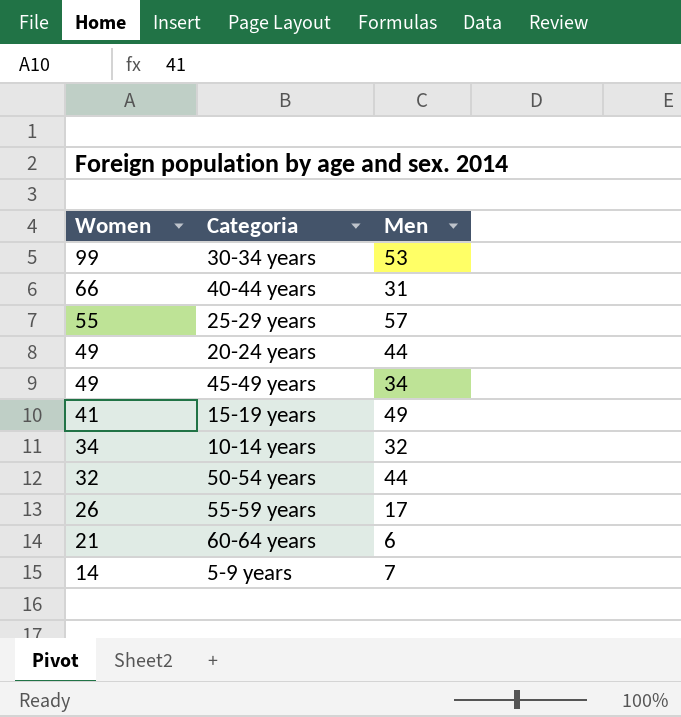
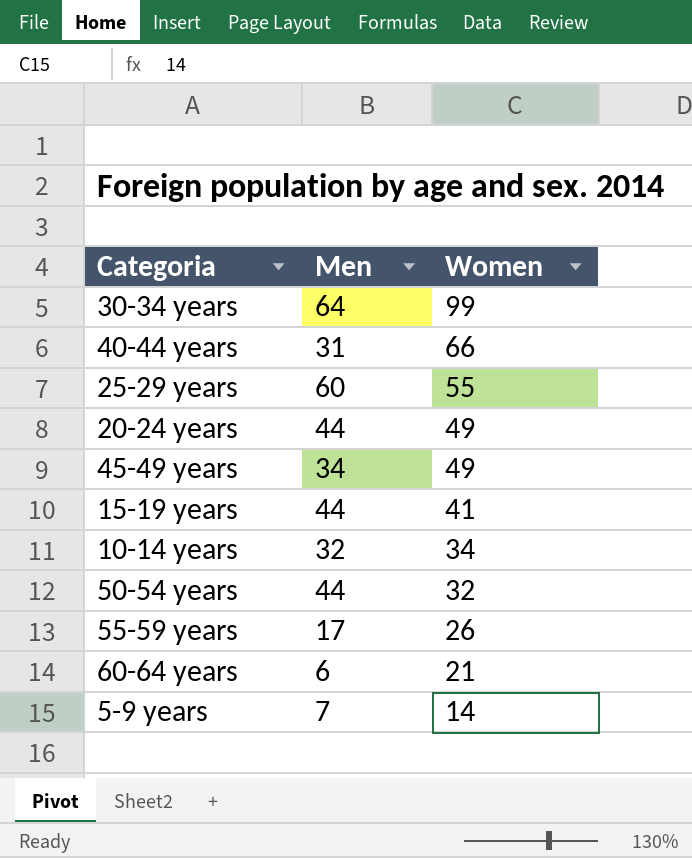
column Women | position: 1 -> 3
30-34 years | Men: 53 -> 64
25-29 years | Men: 57 -> 60
15-19 years | Men: 49 -> 44

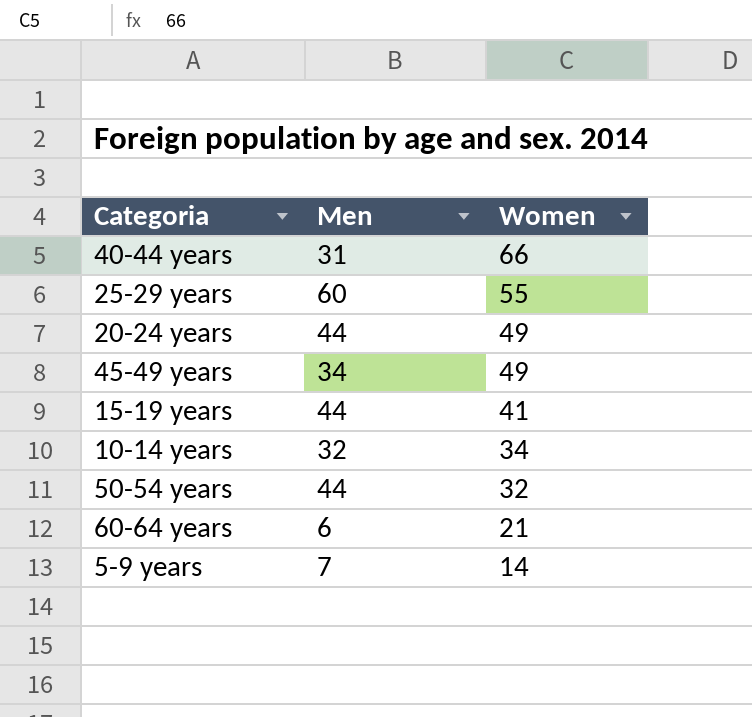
row 30-34 years: 64 | 99 -> none
row 55-59 years: 17 | 26 -> none

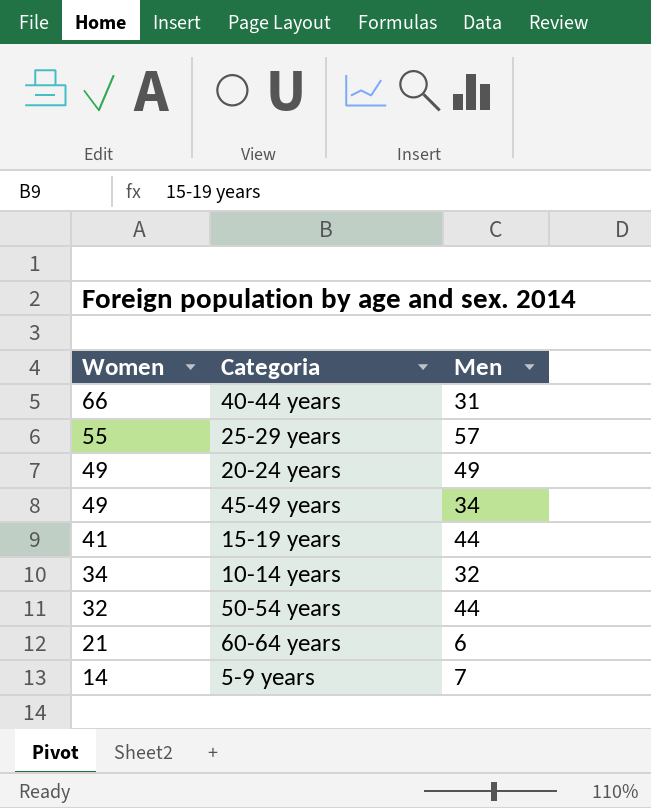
column Women | position: 3 -> 1
25-29 years | Men: 60 -> 57
20-24 years | Men: 44 -> 49

